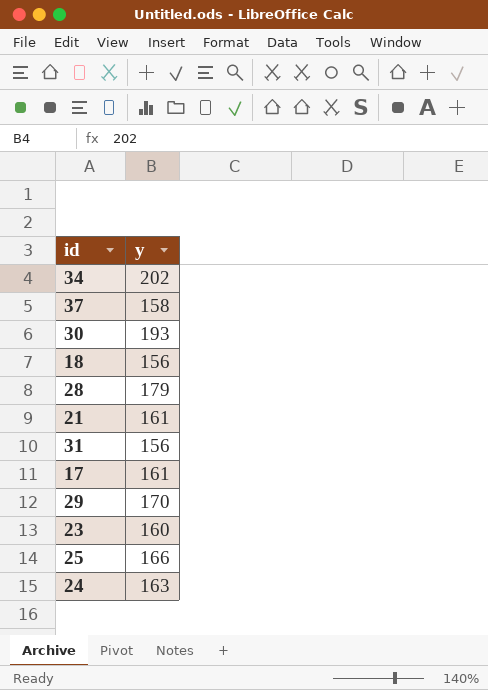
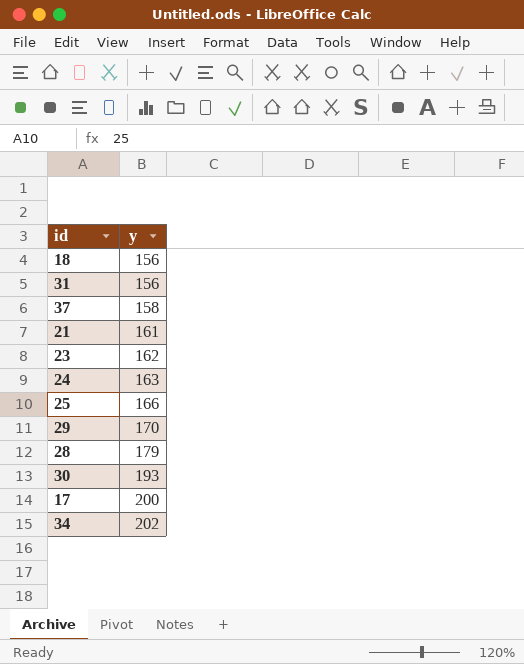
row order: none -> y ascending
23 | y: 160 -> 162
17 | y: 161 -> 200

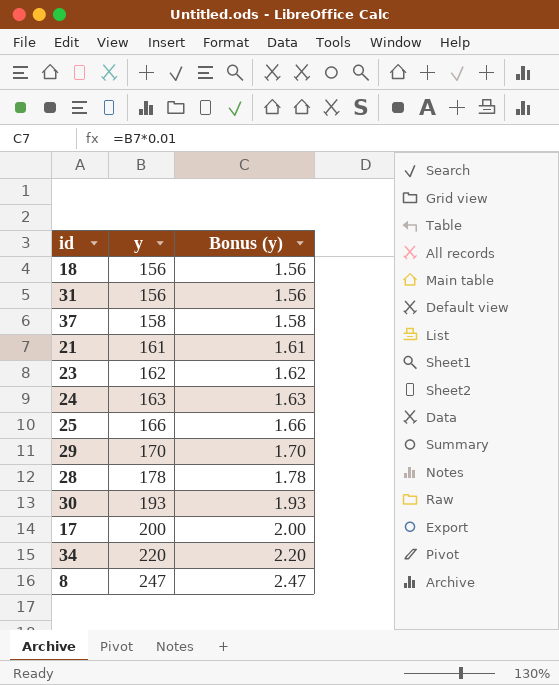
column Bonus (y) | formula: none -> [y] * 0.01
28 | y: 179 -> 178
34 | y: 202 -> 220
row 8: none -> 247 | 2.47

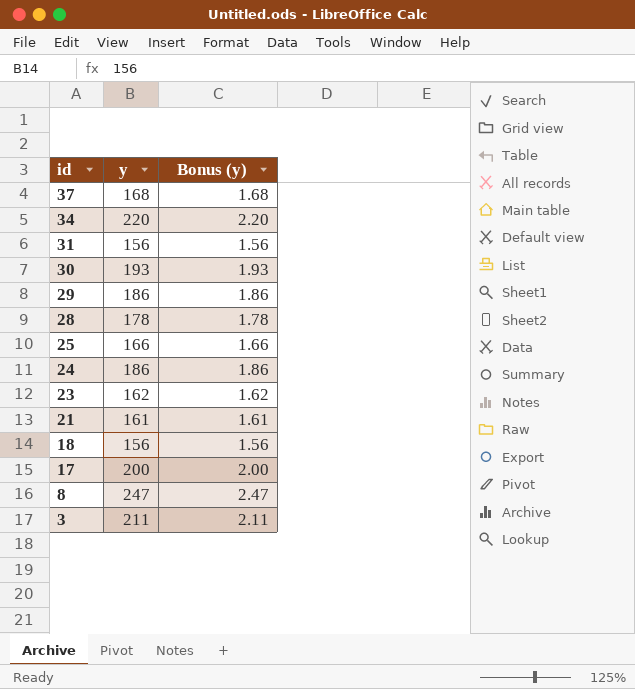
row order: y ascending -> id descending
37 | y: 158 -> 168
37 | Bonus (y): 1.58 -> 1.68
29 | y: 170 -> 186
29 | Bonus (y): 1.70 -> 1.86
24 | y: 163 -> 186
24 | Bonus (y): 1.63 -> 1.86
row 3: none -> 211 | 2.11

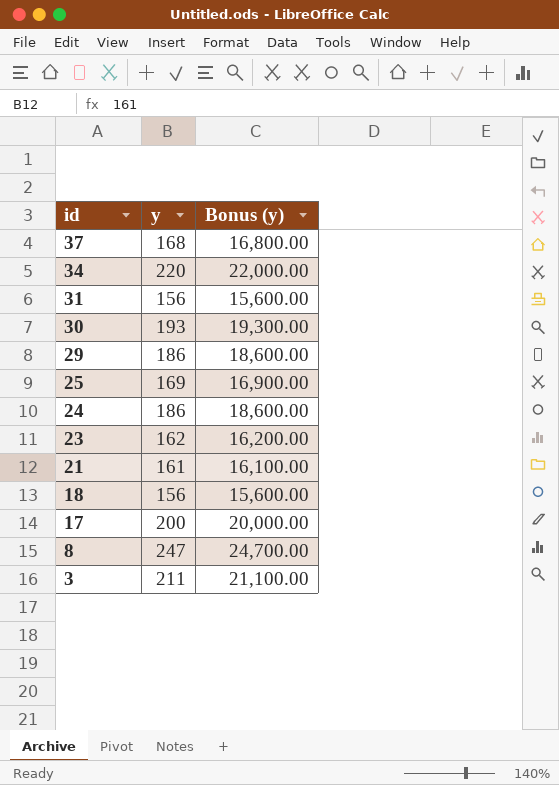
column Bonus (y) | formula: [y] * 0.01 -> [y] * 100
row 28: 178 | 1.78 -> none
25 | y: 166 -> 169

